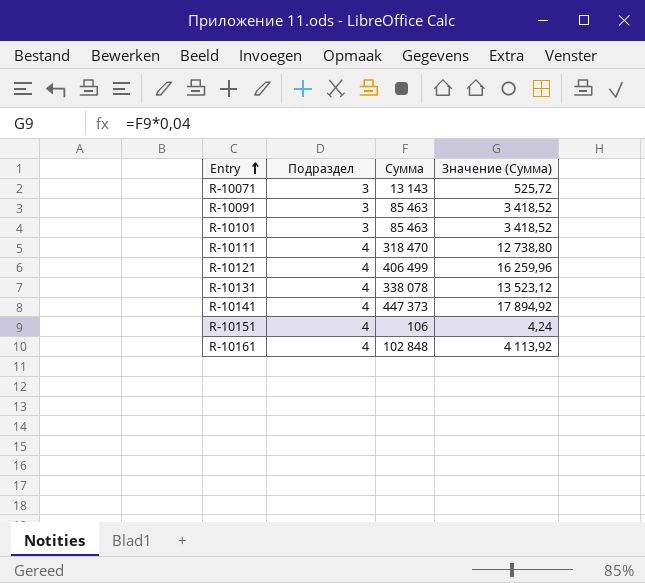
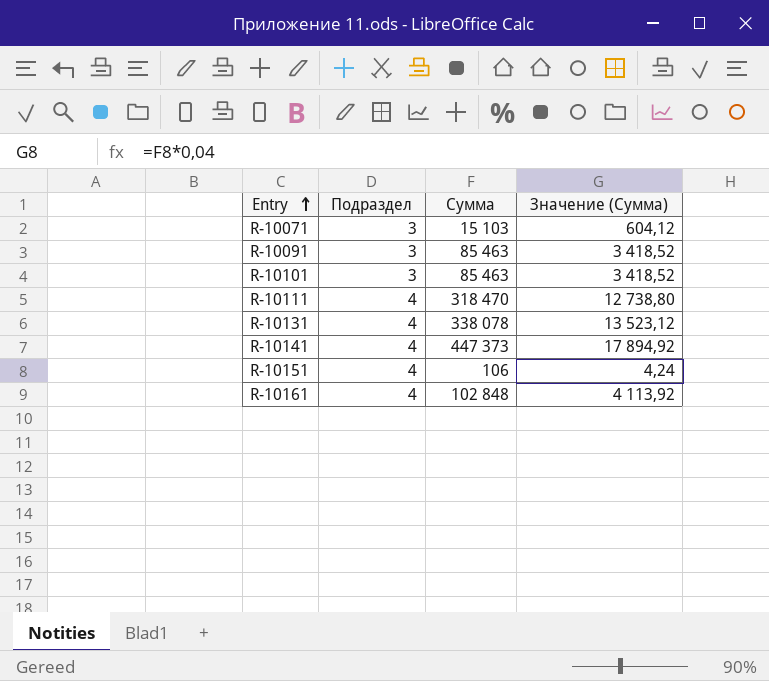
row R-10121: 4 | 406 499 | 16 259,96 -> none
R-10071 | Сумма: 13 143 -> 15 103
R-10071 | Значение (Сумма): 525,72 -> 604,12

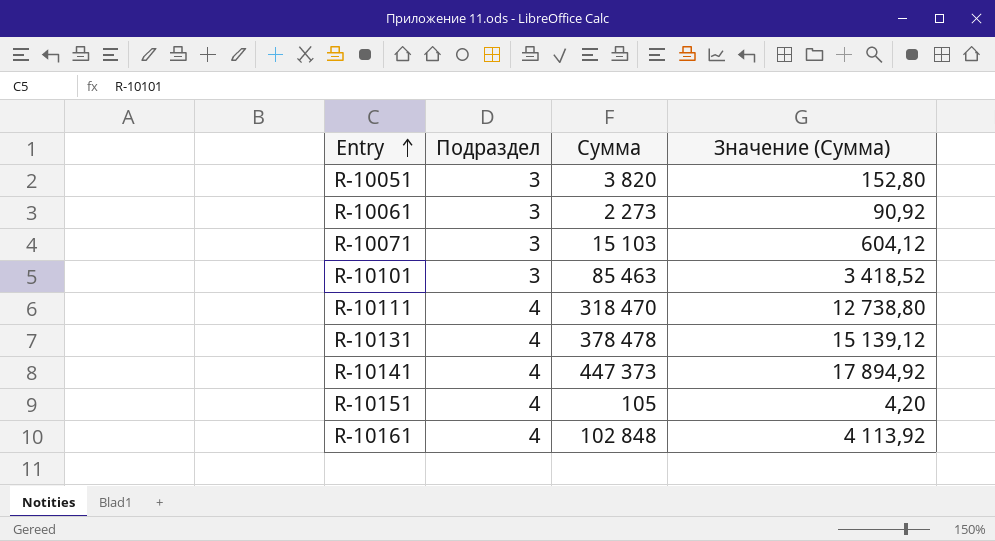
row R-10091: 3 | 85 463 | 3 418,52 -> none
row R-10051: none -> 3 | 3 820 | 152,80
row R-10061: none -> 3 | 2 273 | 90,92
R-10131 | Сумма: 338 078 -> 378 478
R-10131 | Значение (Сумма): 13 523,12 -> 15 139,12
R-10151 | Сумма: 106 -> 105
R-10151 | Значение (Сумма): 4,24 -> 4,20

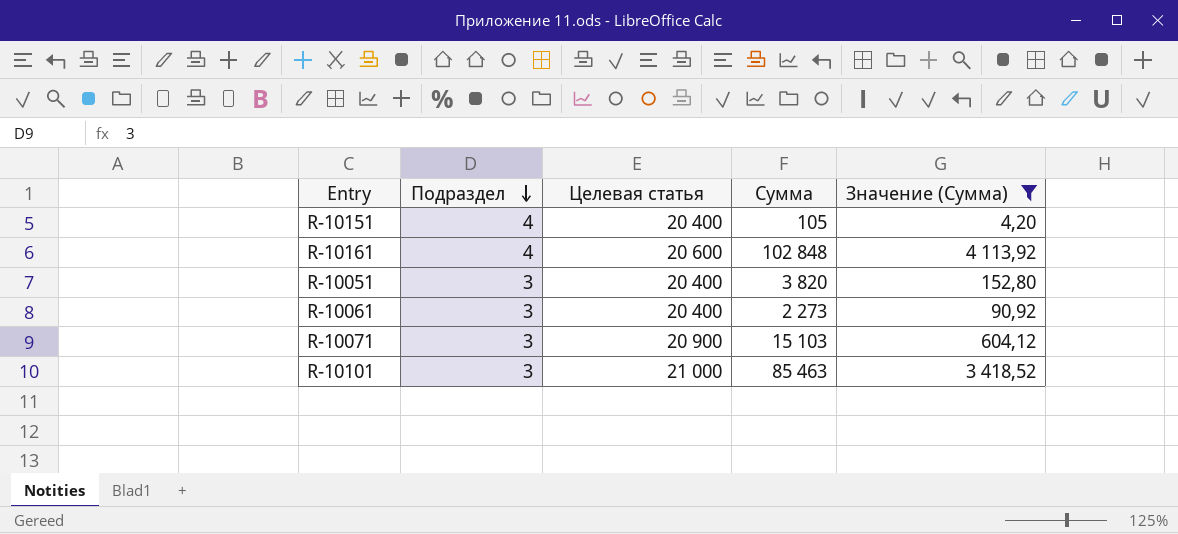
filter: none -> Значение (Сумма) <= 4 113,92
row order: Entry ascending -> Подраздел descending
column Целевая статья | position: none -> 3

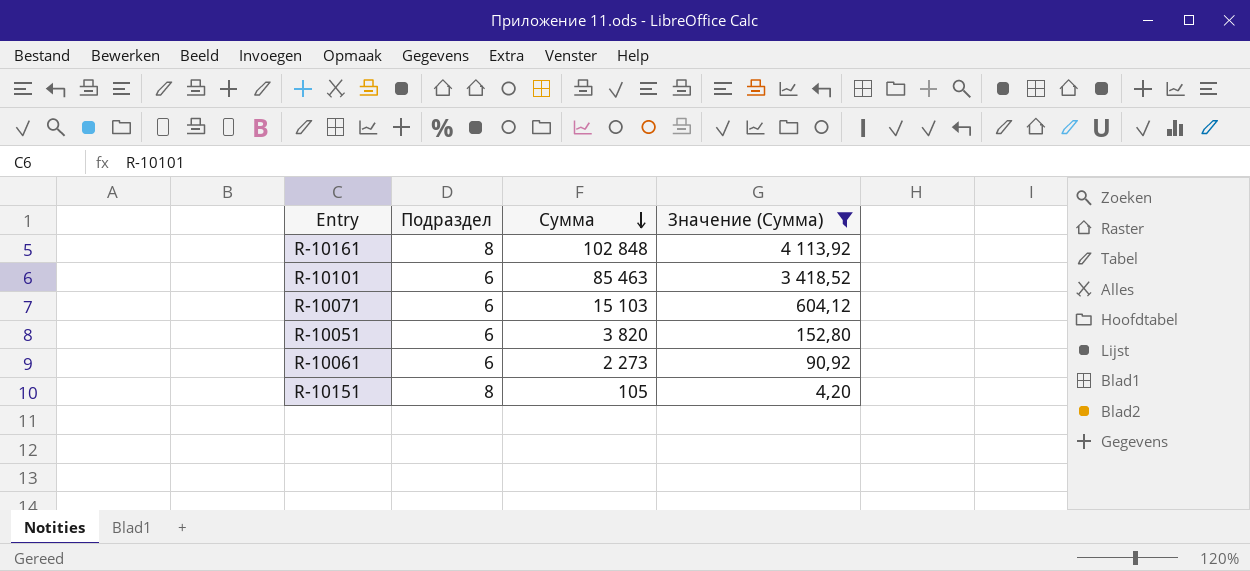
row order: Подраздел descending -> Сумма descending
column Целевая статья | position: 3 -> none
R-10161 | Подраздел: 4 -> 8
R-10101 | Подраздел: 3 -> 6
R-10071 | Подраздел: 3 -> 6
R-10051 | Подраздел: 3 -> 6
R-10061 | Подраздел: 3 -> 6
R-10151 | Подраздел: 4 -> 8

